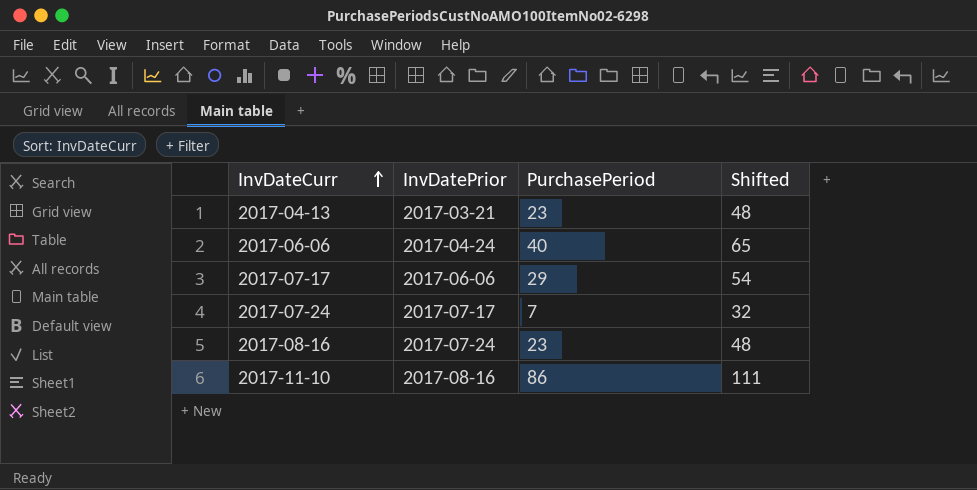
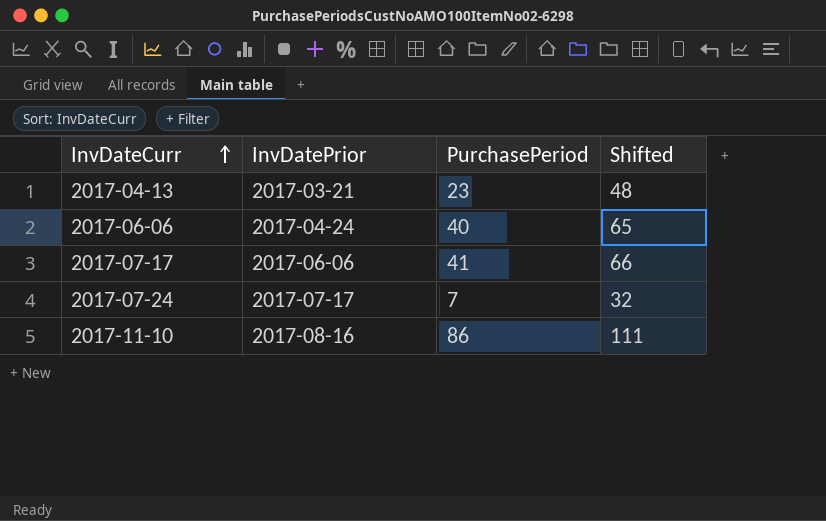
row 2017-08-16: 2017-07-24 | 23 | 48 -> none
2017-07-17 | PurchasePeriod: 29 -> 41
2017-07-17 | Shifted: 54 -> 66

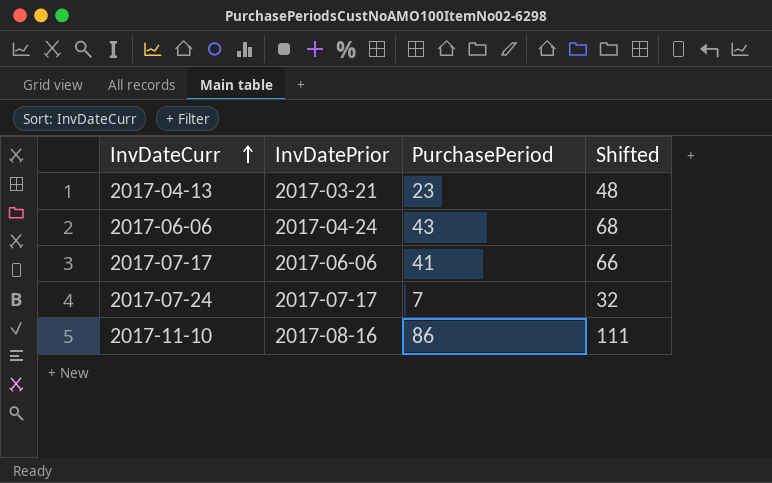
2017-06-06 | PurchasePeriod: 40 -> 43
2017-06-06 | Shifted: 65 -> 68

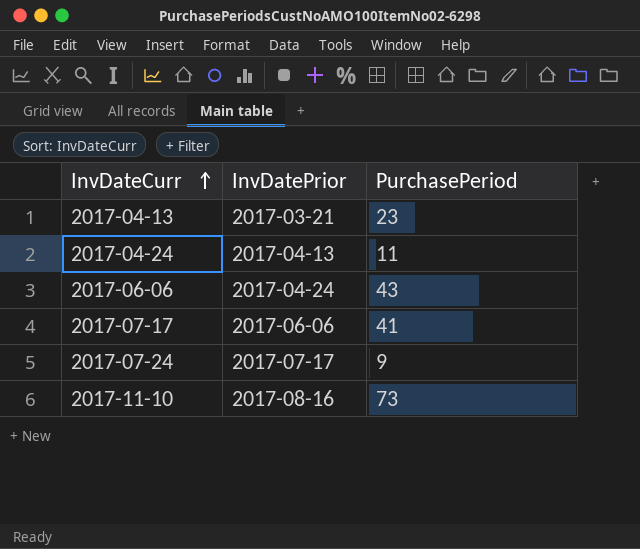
column Shifted | formula: [PurchasePeriod] + 25 -> none
row 2017-04-24: none -> 2017-04-13 | 11
2017-07-24 | PurchasePeriod: 7 -> 9
2017-11-10 | PurchasePeriod: 86 -> 73

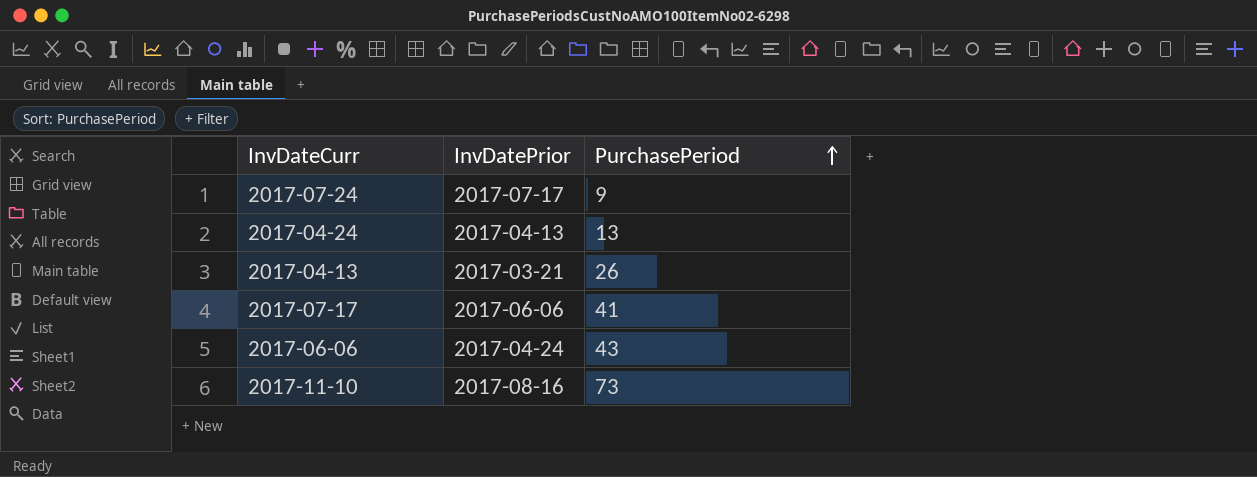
row order: InvDateCurr ascending -> PurchasePeriod ascending
2017-04-24 | PurchasePeriod: 11 -> 13
2017-04-13 | PurchasePeriod: 23 -> 26

